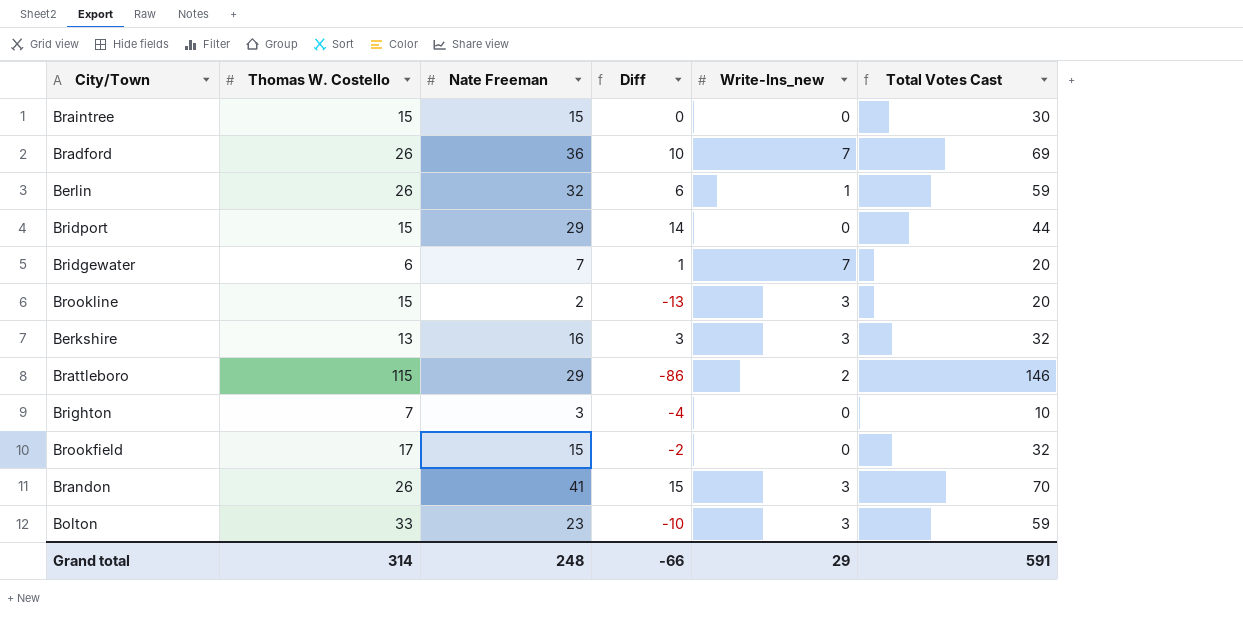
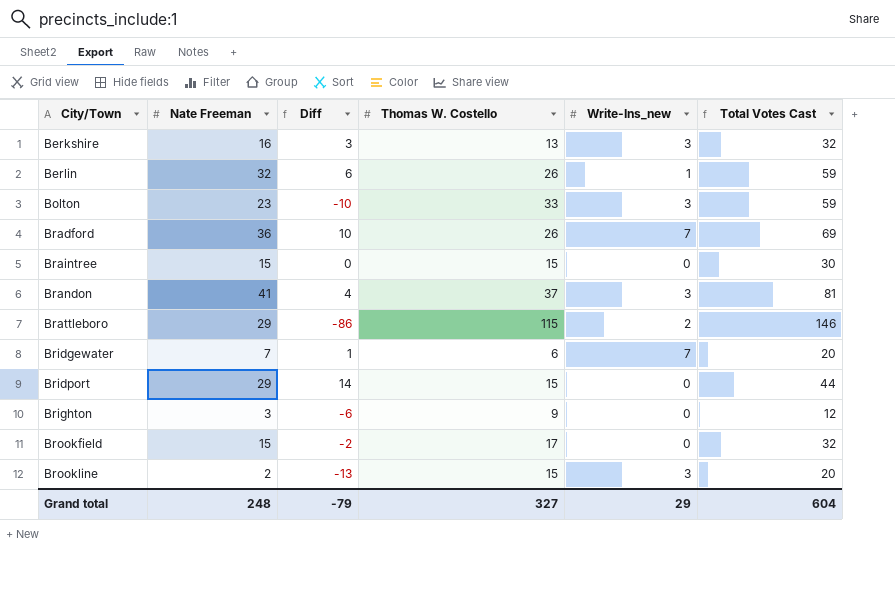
row order: none -> City/Town ascending
column Thomas W. Costello | position: 2 -> 4
Brandon | Diff: 15 -> 4
Brandon | Thomas W. Costello: 26 -> 37
Brandon | Total Votes Cast: 70 -> 81
Brighton | Diff: -4 -> -6
Brighton | Thomas W. Costello: 7 -> 9
Brighton | Total Votes Cast: 10 -> 12
Grand total | Diff: -66 -> -79
Grand total | Thomas W. Costello: 314 -> 327
Grand total | Total Votes Cast: 591 -> 604

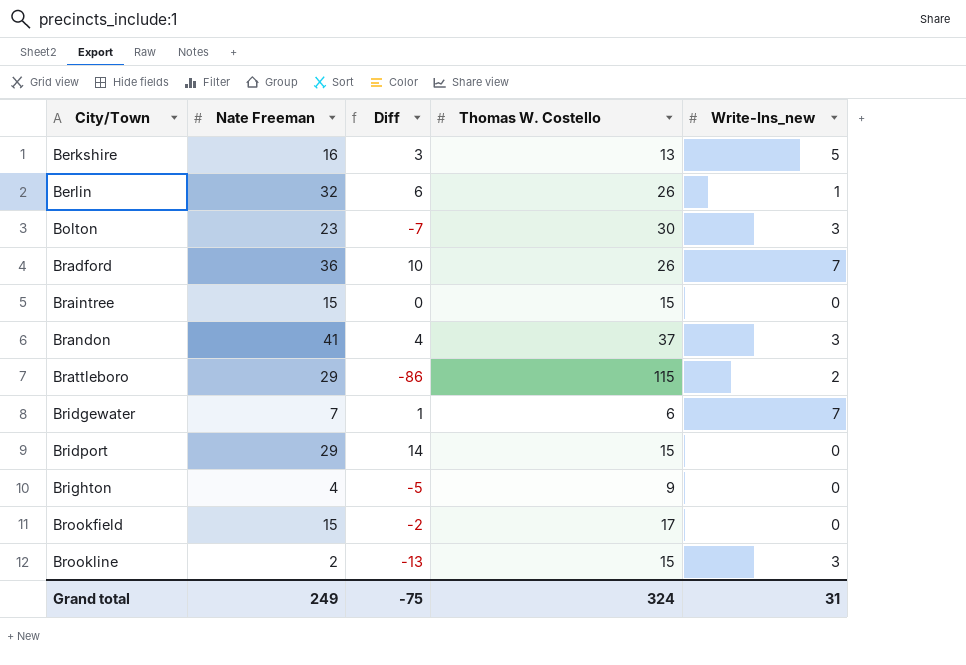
column Total Votes Cast | formula: [Nate Freeman] + [Thomas W. Costello] + [Write-Ins_new] -> none
Berkshire | Write-Ins_new: 3 -> 5
Bolton | Diff: -10 -> -7
Bolton | Thomas W. Costello: 33 -> 30
Brighton | Nate Freeman: 3 -> 4
Brighton | Diff: -6 -> -5
Grand total | Nate Freeman: 248 -> 249
Grand total | Diff: -79 -> -75
Grand total | Thomas W. Costello: 327 -> 324
Grand total | Write-Ins_new: 29 -> 31

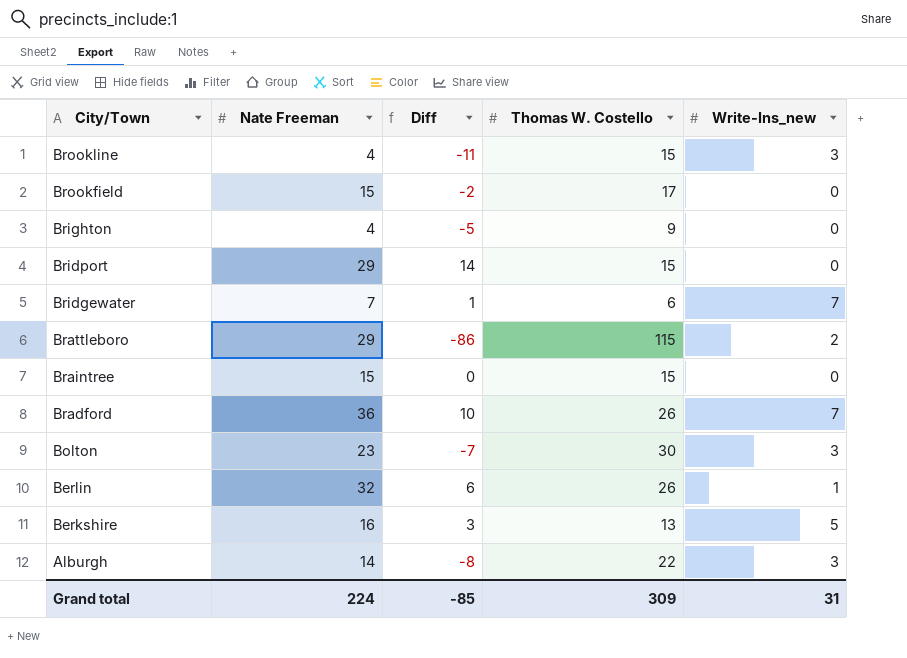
row order: City/Town ascending -> City/Town descending
row Brandon: 41 | 4 | 37 | 3 -> none
Brookline | Nate Freeman: 2 -> 4
Brookline | Diff: -13 -> -11
row Alburgh: none -> 14 | -8 | 22 | 3
Grand total | Nate Freeman: 249 -> 224
Grand total | Diff: -75 -> -85
Grand total | Thomas W. Costello: 324 -> 309

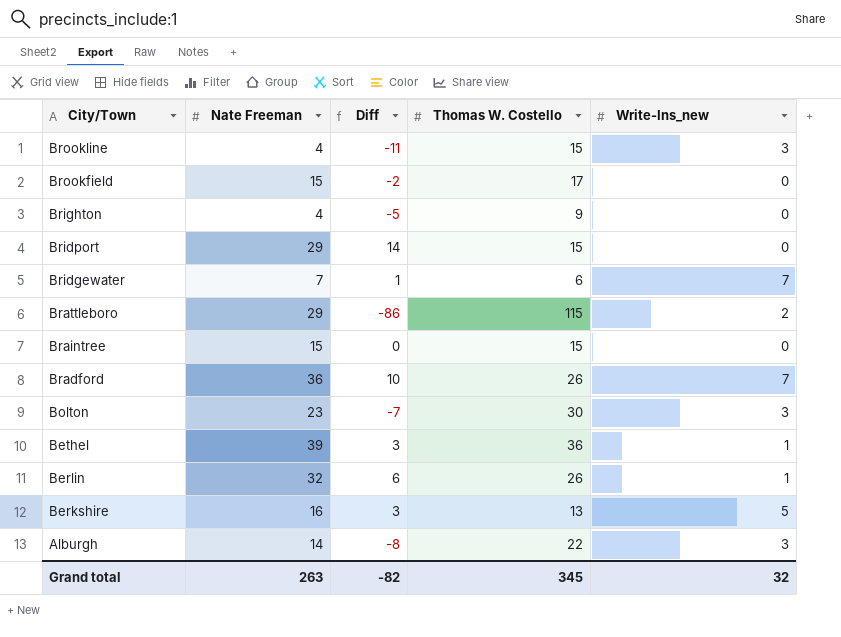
row Bethel: none -> 39 | 3 | 36 | 1
Grand total | Nate Freeman: 224 -> 263
Grand total | Diff: -85 -> -82
Grand total | Thomas W. Costello: 309 -> 345
Grand total | Write-Ins_new: 31 -> 32

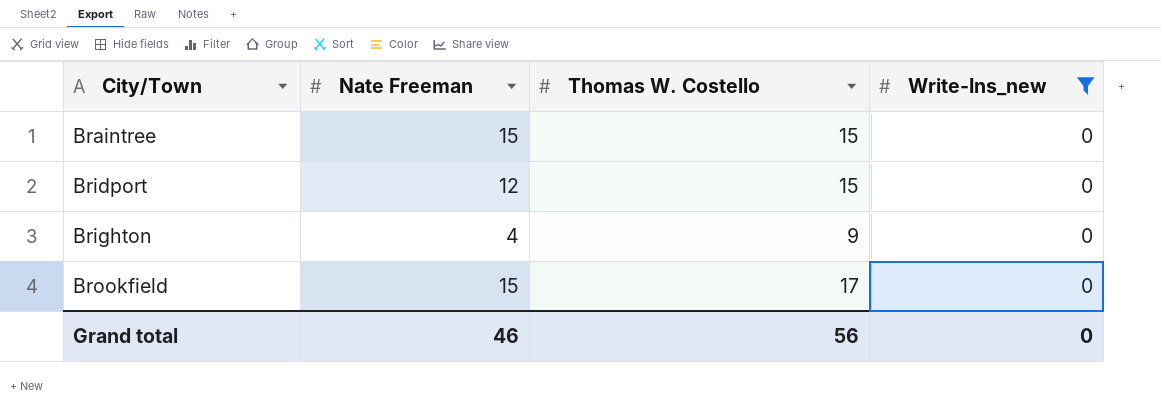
filter: none -> Write-Ins_new = 0
row order: City/Town descending -> City/Town ascending
column Diff | formula: [Nate Freeman] - [Thomas W. Costello] -> none
Bridport | Nate Freeman: 29 -> 12
Grand total | Nate Freeman: 263 -> 46
Grand total | Thomas W. Costello: 345 -> 56
Grand total | Write-Ins_new: 32 -> 0

